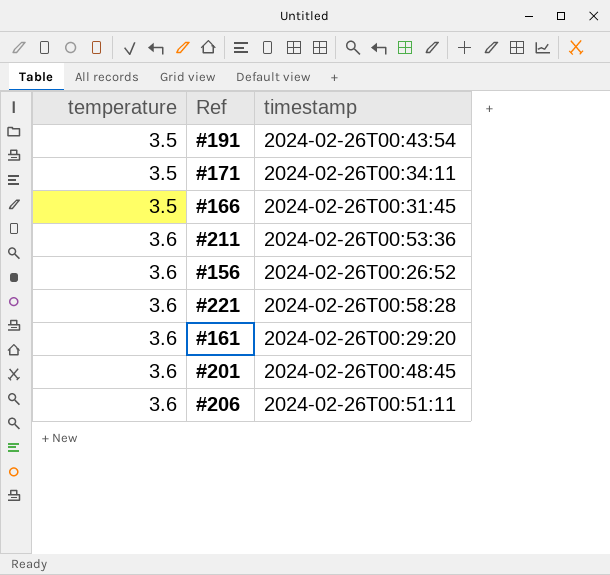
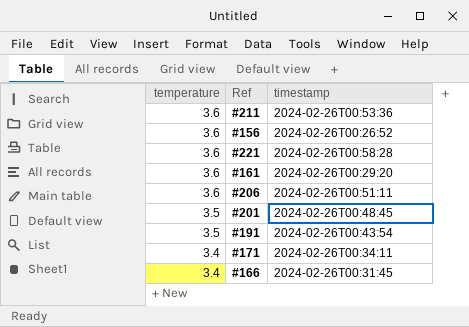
row order: temperature ascending -> temperature descending
#201 | temperature: 3.6 -> 3.5
#171 | temperature: 3.5 -> 3.4
#166 | temperature: 3.5 -> 3.4

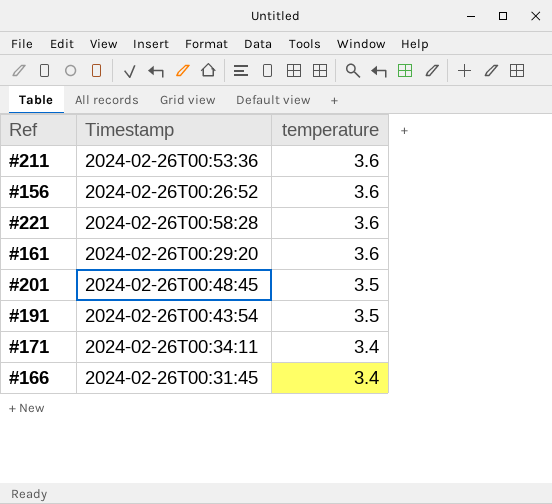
column name: timestamp -> Timestamp
column temperature | position: 1 -> 3
row #206: 3.6 | 2024-02-26T00:51:11 -> none

